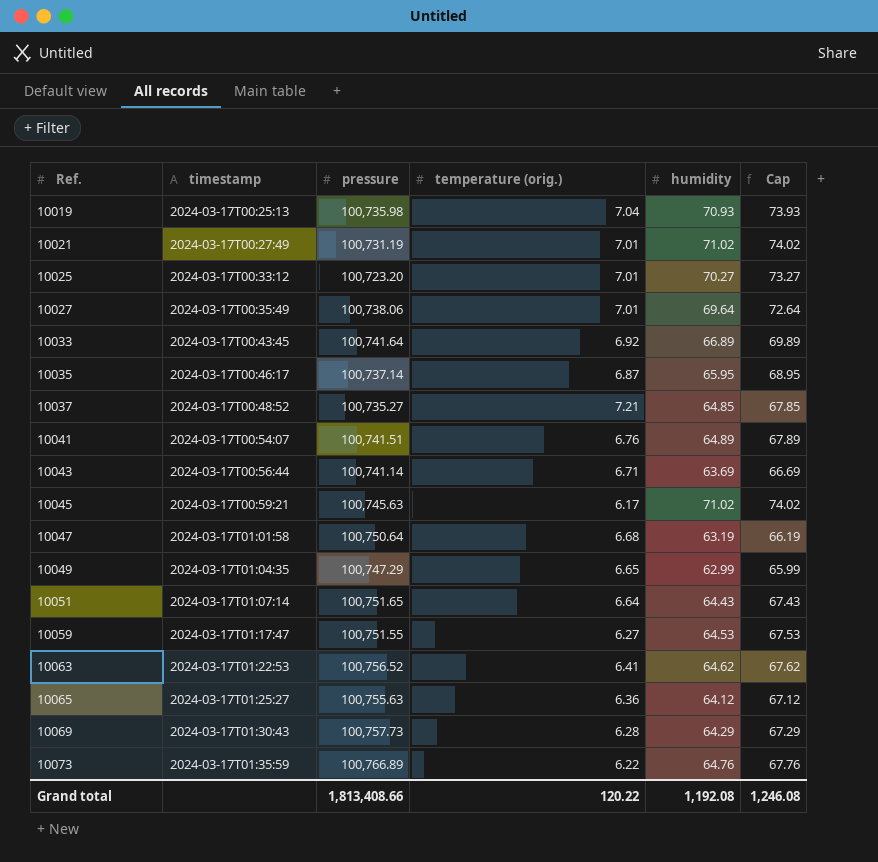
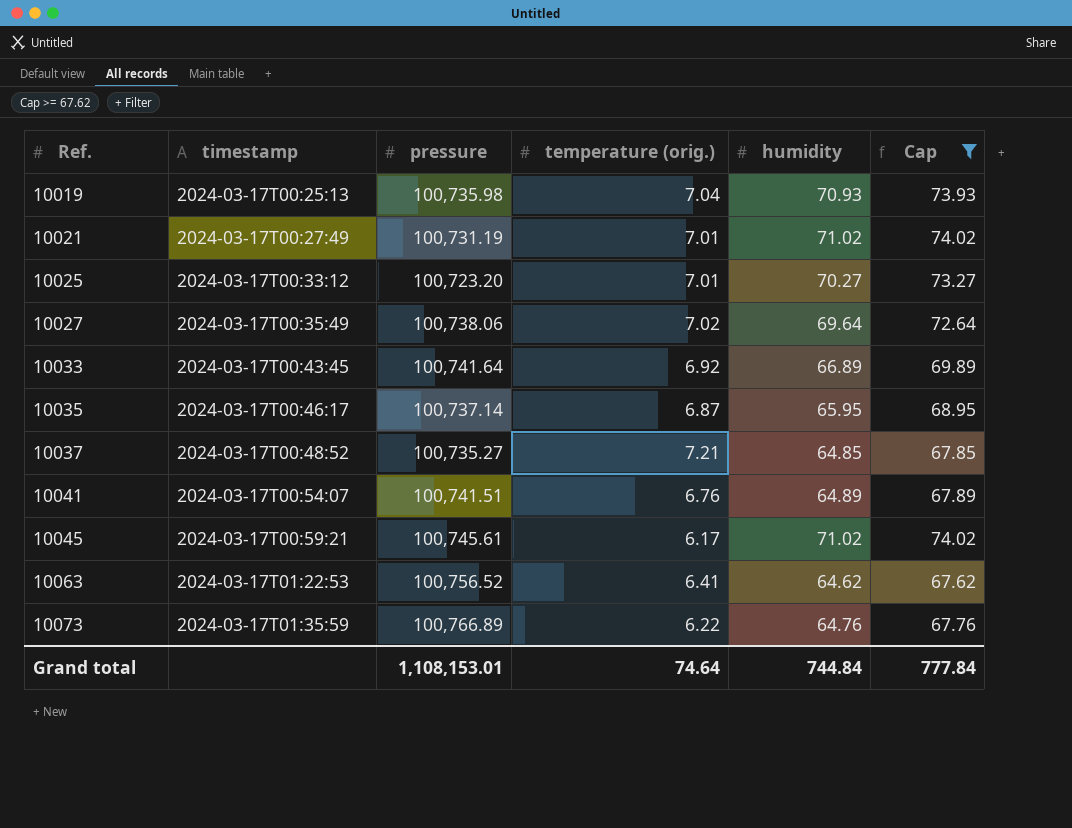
filter: none -> Cap >= 67.62
10027 | temperature (orig.): 7.01 -> 7.02
10045 | pressure: 100,745.63 -> 100,745.61
Grand total | pressure: 1,813,408.66 -> 1,108,153.01
Grand total | temperature (orig.): 120.22 -> 74.64
Grand total | humidity: 1,192.08 -> 744.84
Grand total | Cap: 1,246.08 -> 777.84

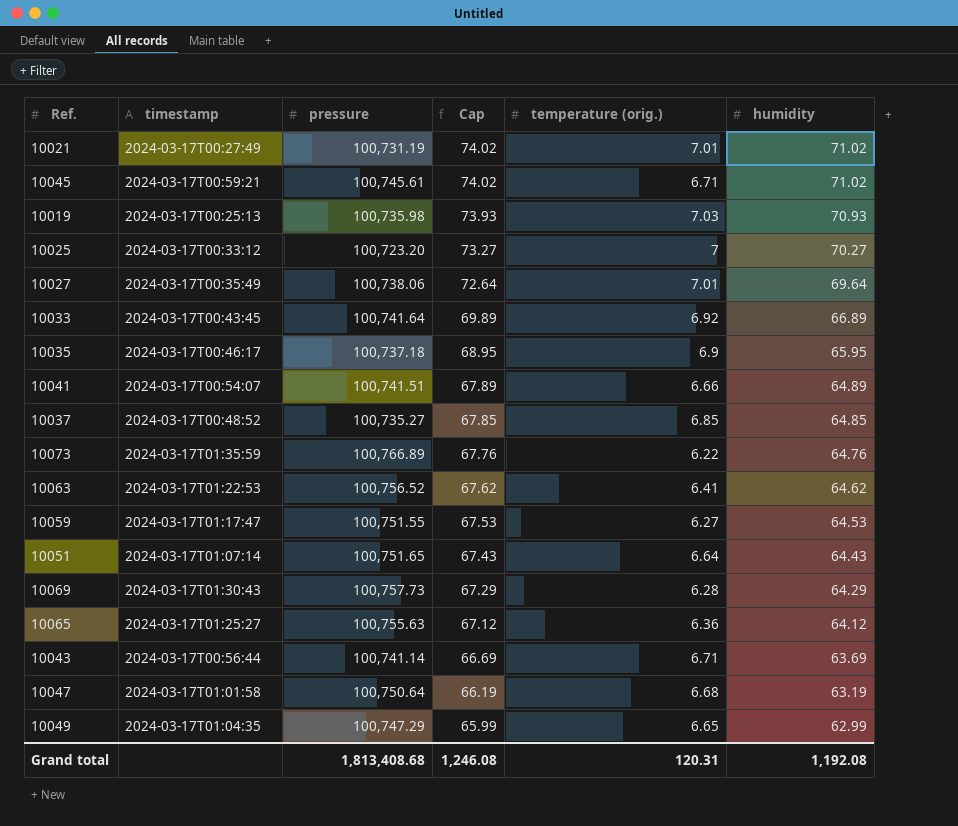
filter: Cap >= 67.62 -> none
row order: Ref. ascending -> Cap descending
column Cap | position: 6 -> 4
10045 | temperature (orig.): 6.17 -> 6.71
10019 | temperature (orig.): 7.04 -> 7.03
10025 | temperature (orig.): 7.01 -> 7
10027 | temperature (orig.): 7.02 -> 7.01
10035 | pressure: 100,737.14 -> 100,737.18
10035 | temperature (orig.): 6.87 -> 6.9
10041 | temperature (orig.): 6.76 -> 6.66
10037 | temperature (orig.): 7.21 -> 6.85
Grand total | pressure: 1,108,153.01 -> 1,813,408.68
Grand total | Cap: 777.84 -> 1,246.08
Grand total | temperature (orig.): 74.64 -> 120.31
Grand total | humidity: 744.84 -> 1,192.08

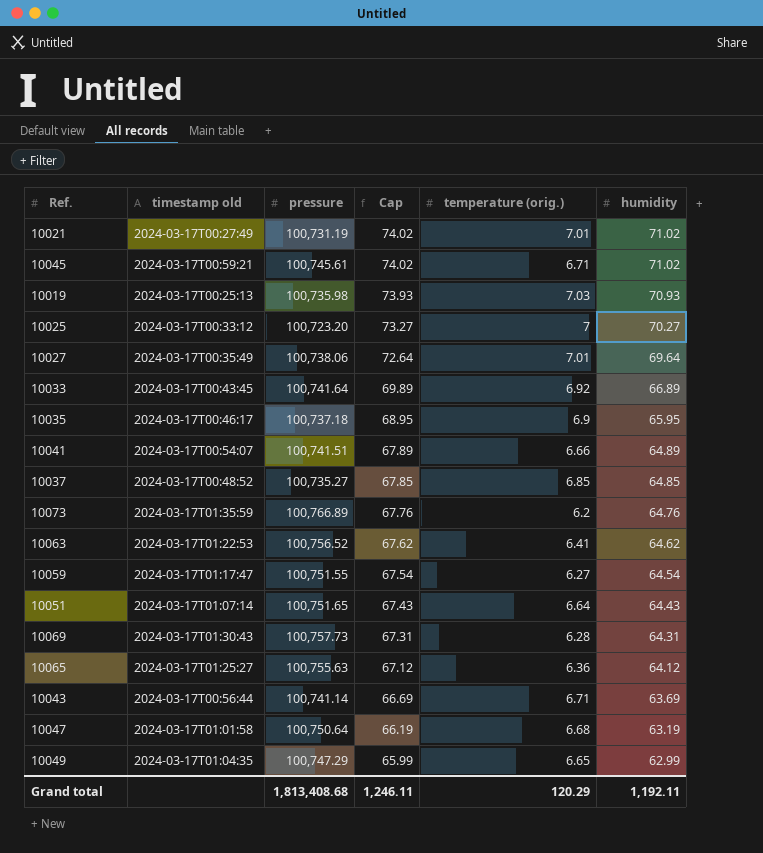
column name: timestamp -> timestamp old
10073 | temperature (orig.): 6.22 -> 6.2
10059 | Cap: 67.53 -> 67.54
10059 | humidity: 64.53 -> 64.54
10069 | Cap: 67.29 -> 67.31
10069 | humidity: 64.29 -> 64.31
Grand total | Cap: 1,246.08 -> 1,246.11
Grand total | temperature (orig.): 120.31 -> 120.29
Grand total | humidity: 1,192.08 -> 1,192.11

